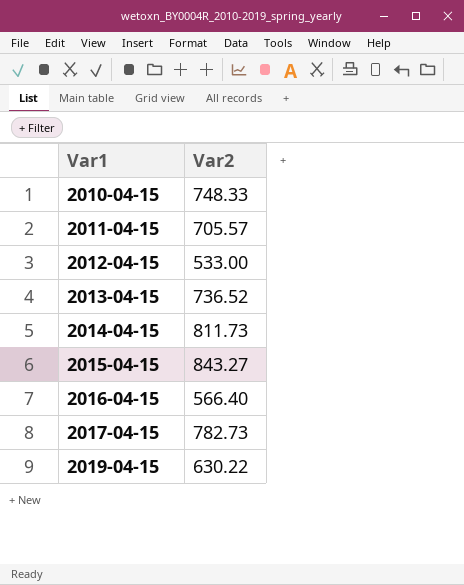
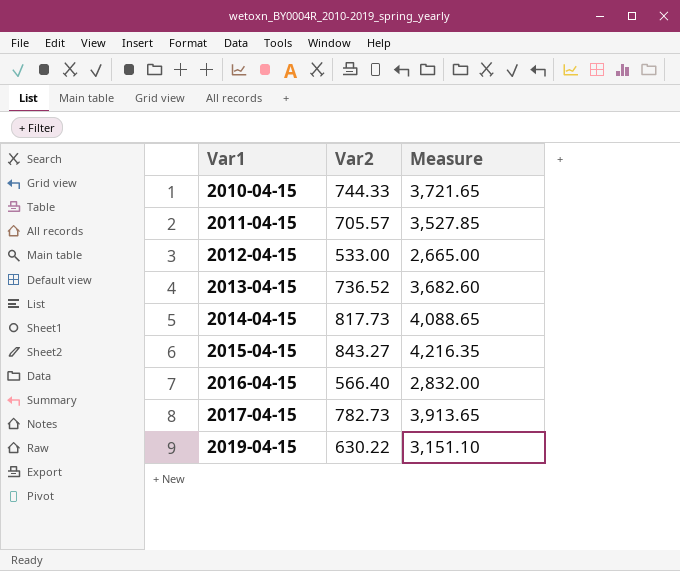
column Measure | formula: none -> [Var2] * 5
2010-04-15 | Var2: 748.33 -> 744.33
2014-04-15 | Var2: 811.73 -> 817.73

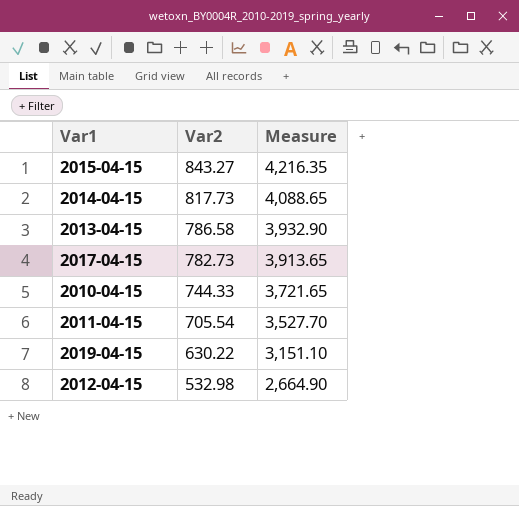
row order: Var1 ascending -> Var2 descending
row 2016-04-15: 566.40 | 2,832.00 -> none
2013-04-15 | Var2: 736.52 -> 786.58
2013-04-15 | Measure: 3,682.60 -> 3,932.90
2011-04-15 | Var2: 705.57 -> 705.54
2011-04-15 | Measure: 3,527.85 -> 3,527.70
2012-04-15 | Var2: 533.00 -> 532.98
2012-04-15 | Measure: 2,665.00 -> 2,664.90

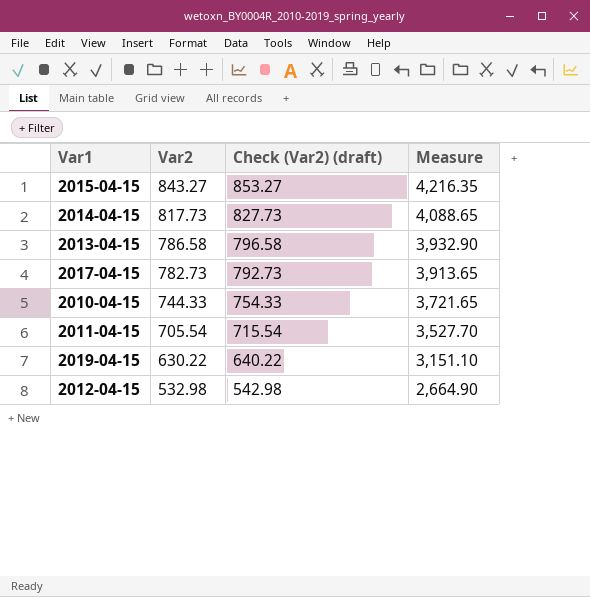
column Check (Var2) (draft) | formula: none -> [Var2] + 10

